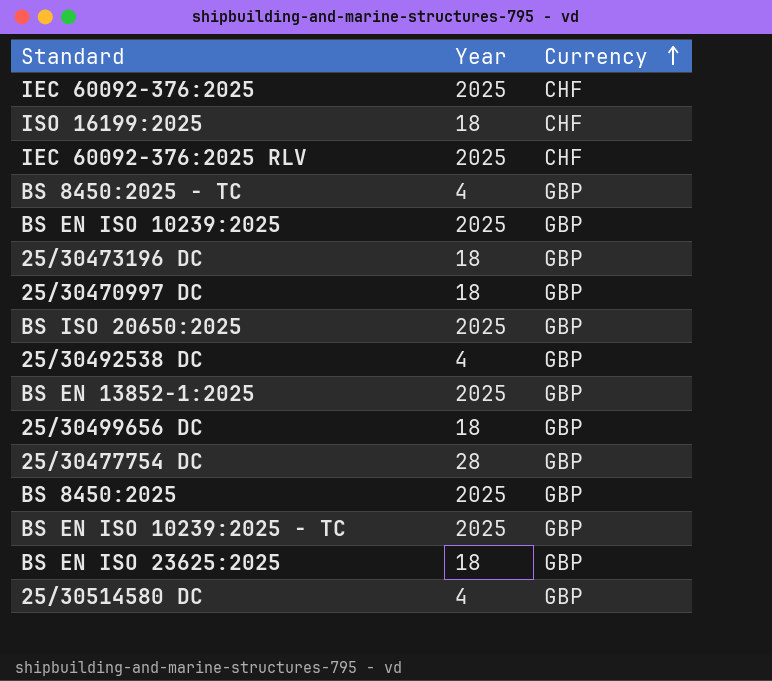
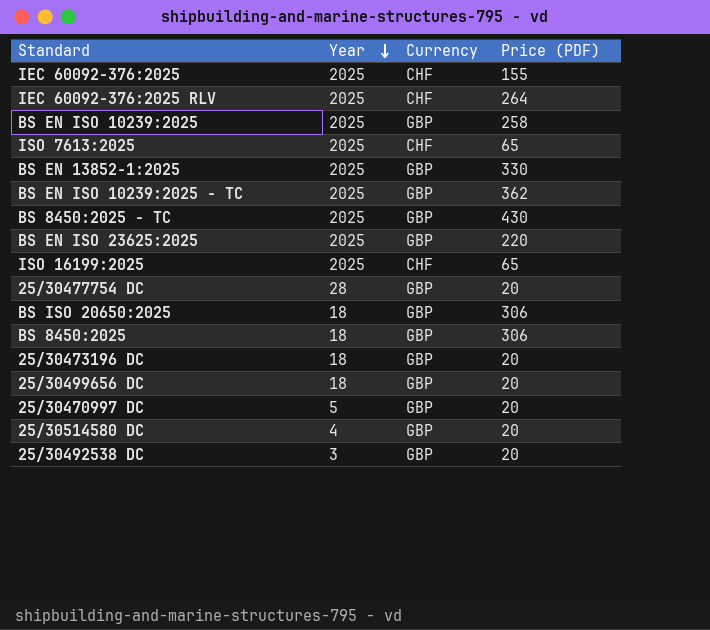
row order: Currency ascending -> Year descending
column Price (PDF) | position: none -> 4
row ISO 7613:2025: none -> 2025 | CHF | 65
BS 8450:2025 - TC | Year: 4 -> 2025
BS EN ISO 23625:2025 | Year: 18 -> 2025
ISO 16199:2025 | Year: 18 -> 2025
BS ISO 20650:2025 | Year: 2025 -> 18
BS 8450:2025 | Year: 2025 -> 18
25/30470997 DC | Year: 18 -> 5
25/30492538 DC | Year: 4 -> 3

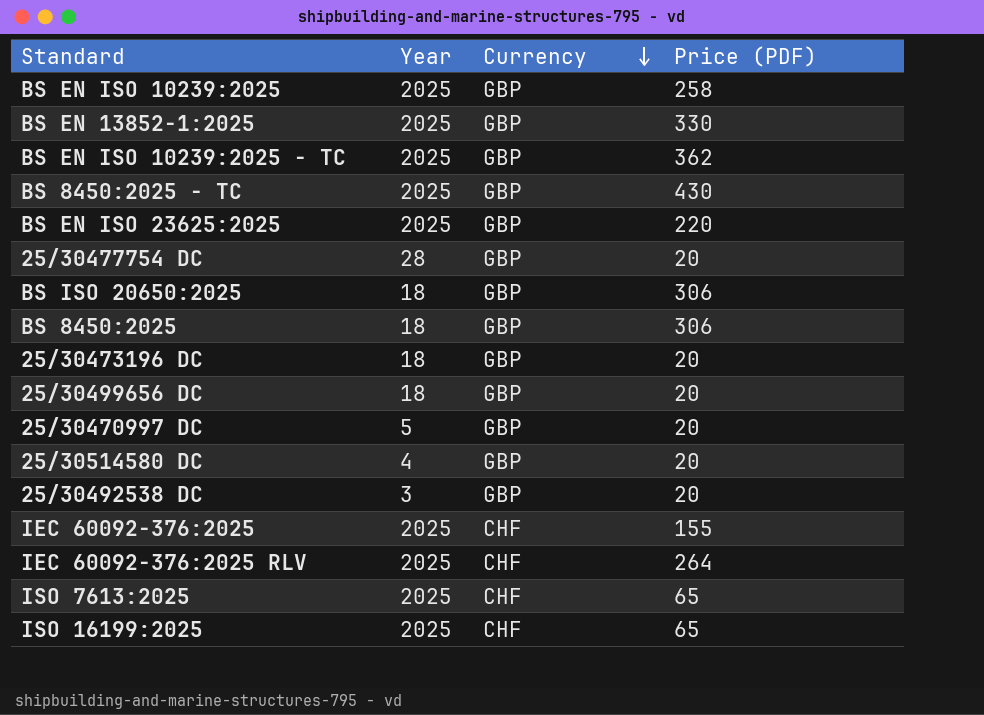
row order: Year descending -> Currency descending

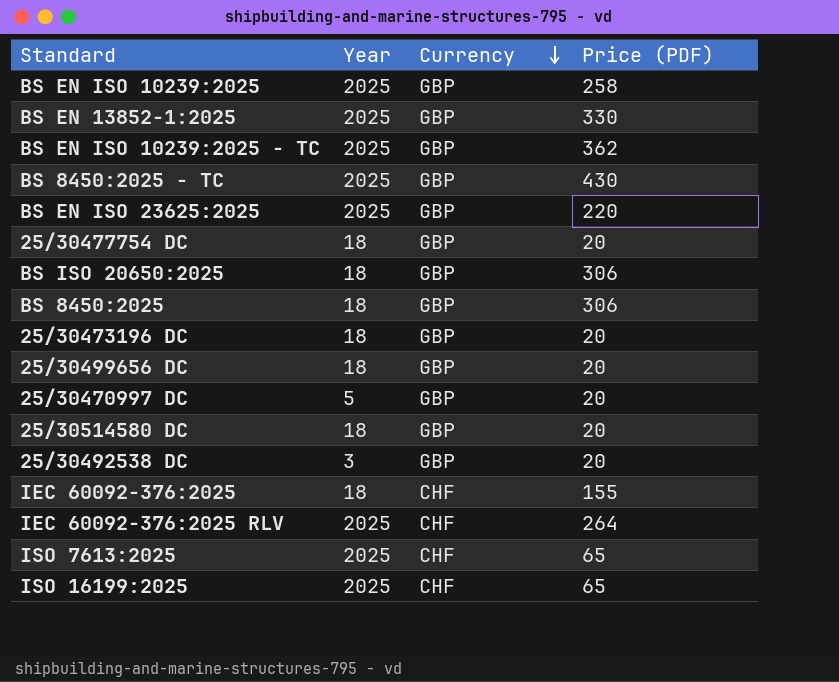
25/30477754 DC | Year: 28 -> 18
25/30514580 DC | Year: 4 -> 18
IEC 60092-376:2025 | Year: 2025 -> 18

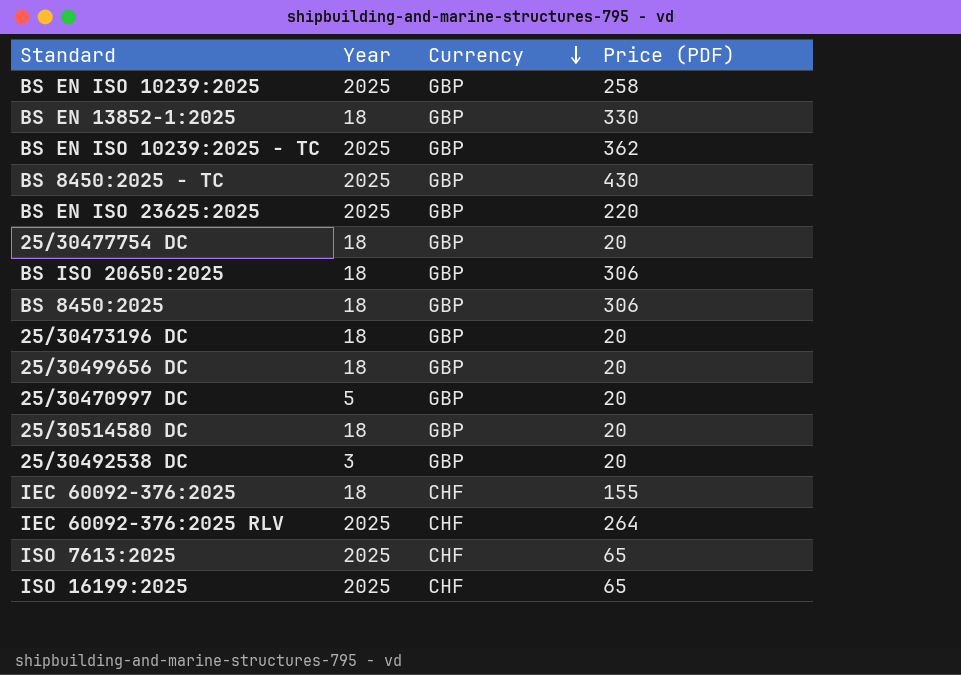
BS EN 13852-1:2025 | Year: 2025 -> 18

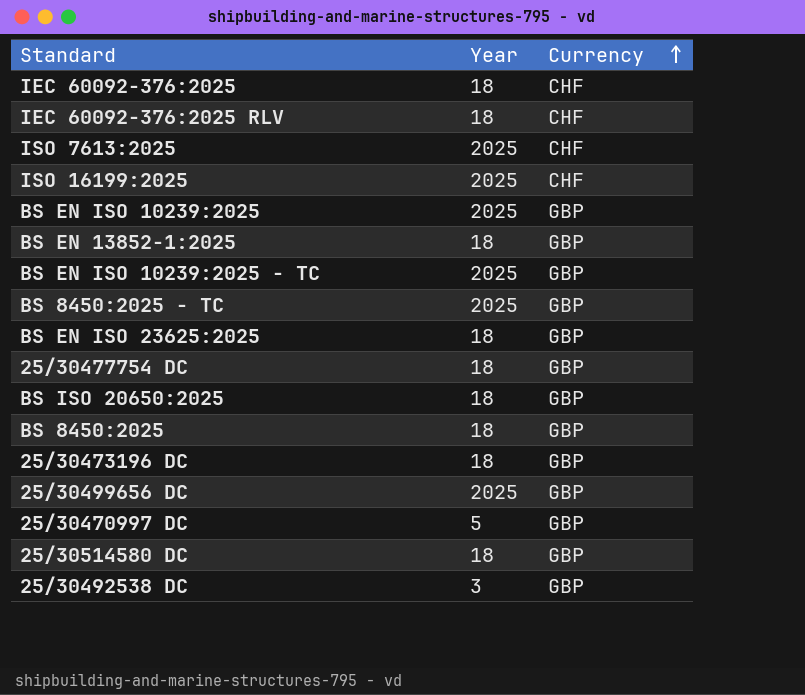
row order: Currency descending -> Currency ascending
column Price (PDF) | position: 4 -> none
IEC 60092-376:2025 RLV | Year: 2025 -> 18
BS EN ISO 23625:2025 | Year: 2025 -> 18
25/30499656 DC | Year: 18 -> 2025

